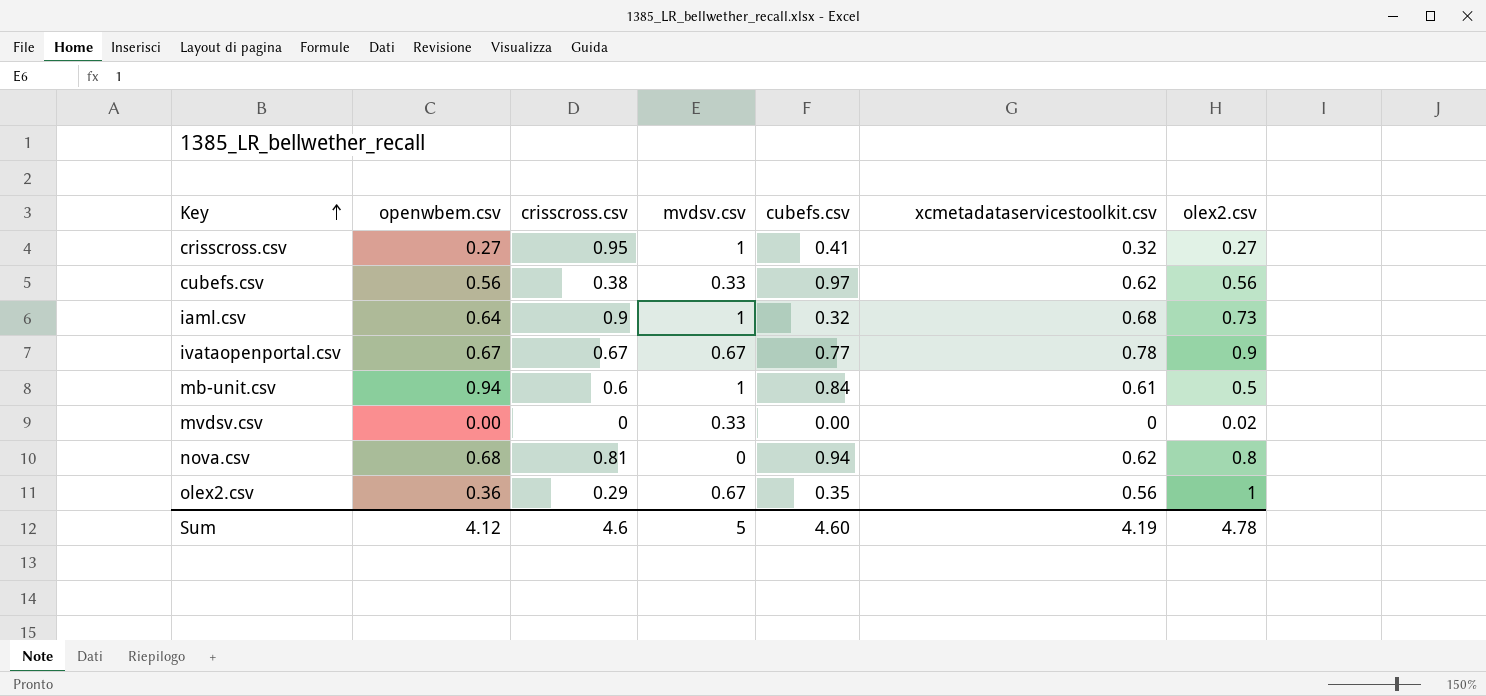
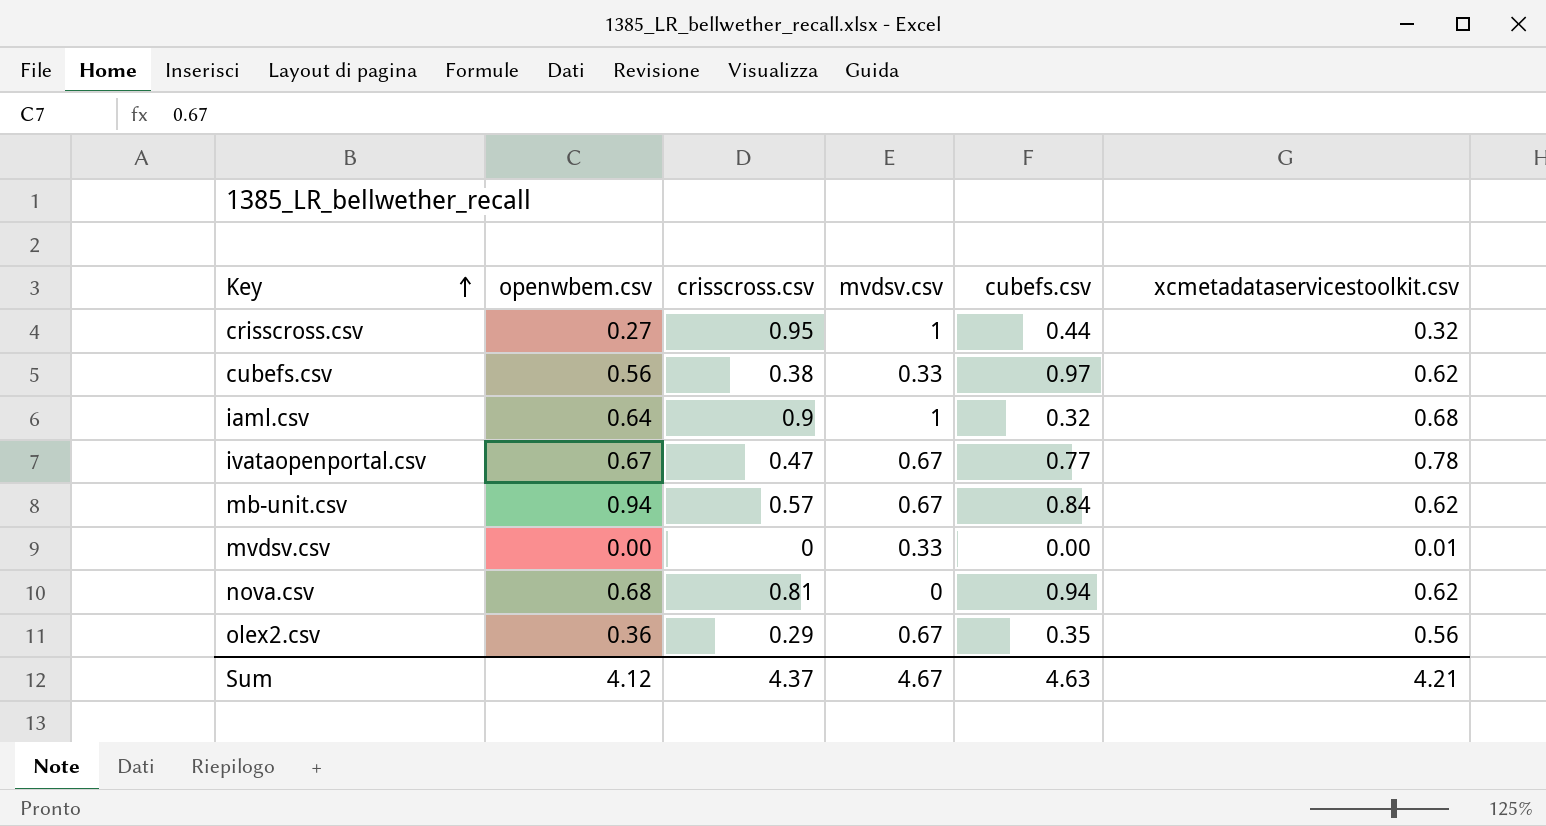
column olex2.csv | position: 7 -> none
crisscross.csv | cubefs.csv: 0.41 -> 0.44
ivataopenportal.csv | crisscross.csv: 0.67 -> 0.47
mb-unit.csv | crisscross.csv: 0.6 -> 0.57
mb-unit.csv | mvdsv.csv: 1 -> 0.67
mb-unit.csv | xcmetadataservicestoolkit.csv: 0.61 -> 0.62
mvdsv.csv | xcmetadataservicestoolkit.csv: 0 -> 0.01
Sum | crisscross.csv: 4.6 -> 4.37
Sum | mvdsv.csv: 5 -> 4.67
Sum | cubefs.csv: 4.60 -> 4.63
Sum | xcmetadataservicestoolkit.csv: 4.19 -> 4.21

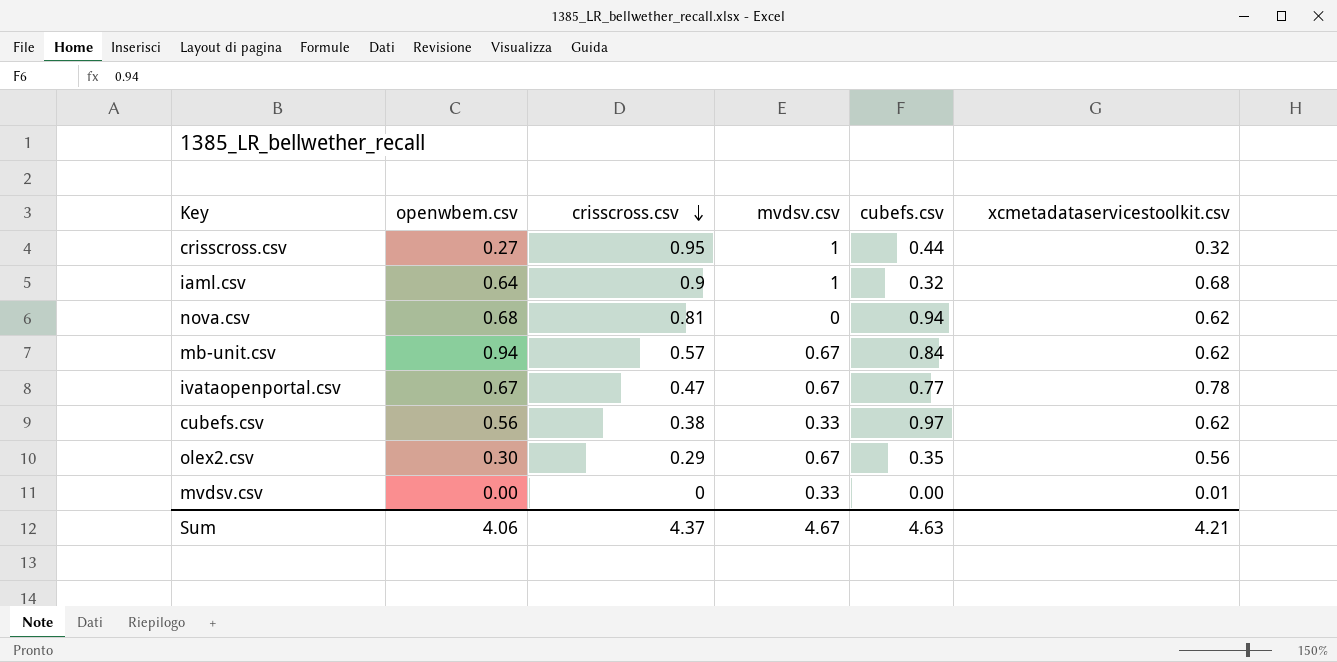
row order: Key ascending -> crisscross.csv descending
olex2.csv | openwbem.csv: 0.36 -> 0.30
Sum | openwbem.csv: 4.12 -> 4.06

